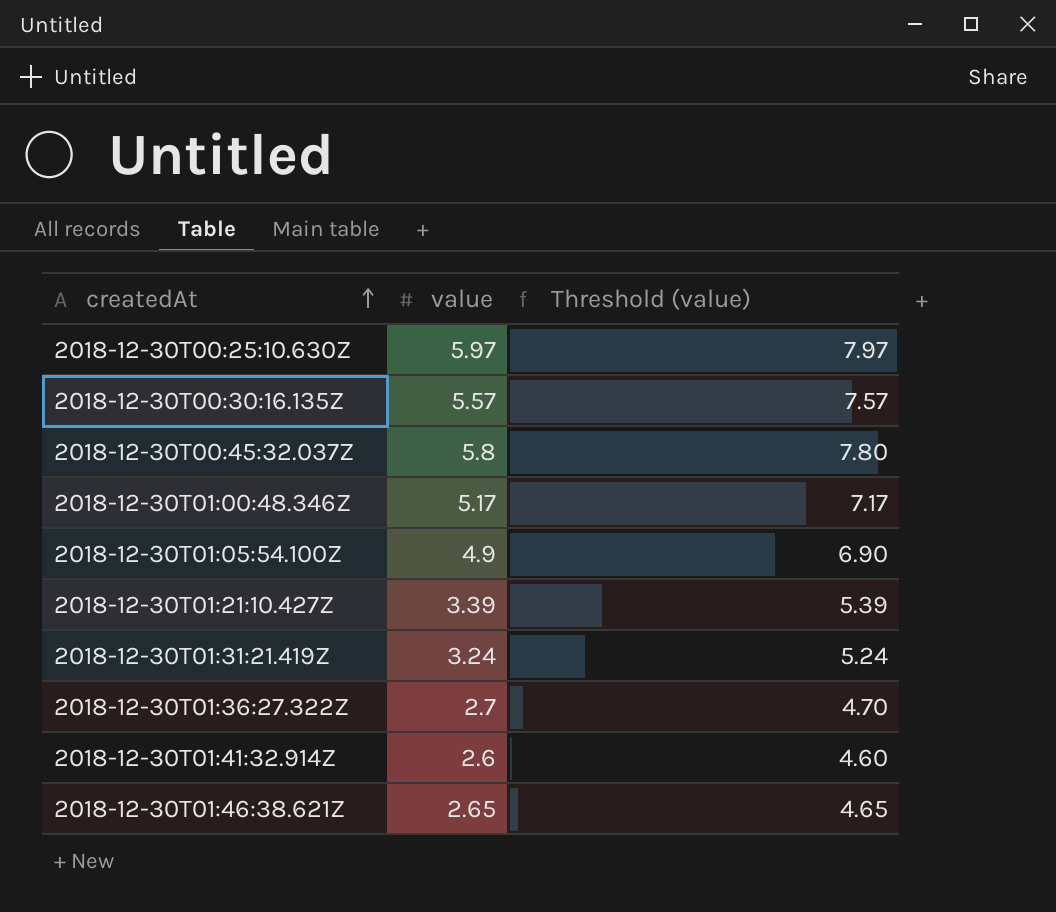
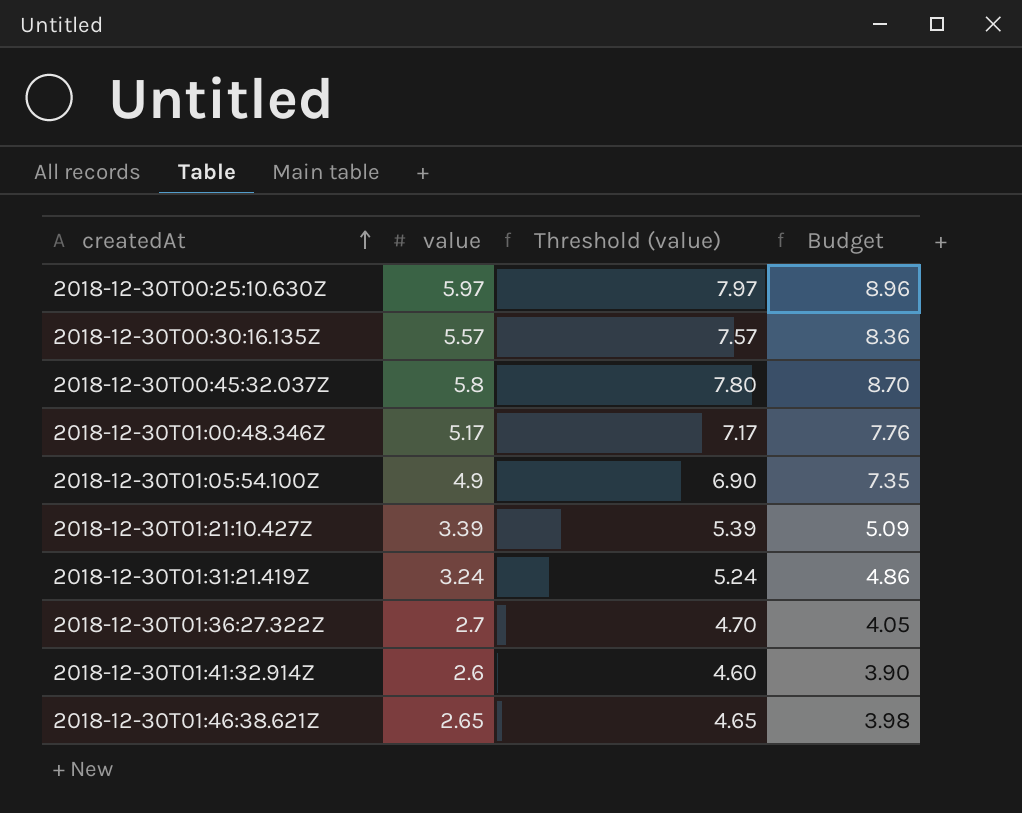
column Budget | formula: none -> [value] * 1.5

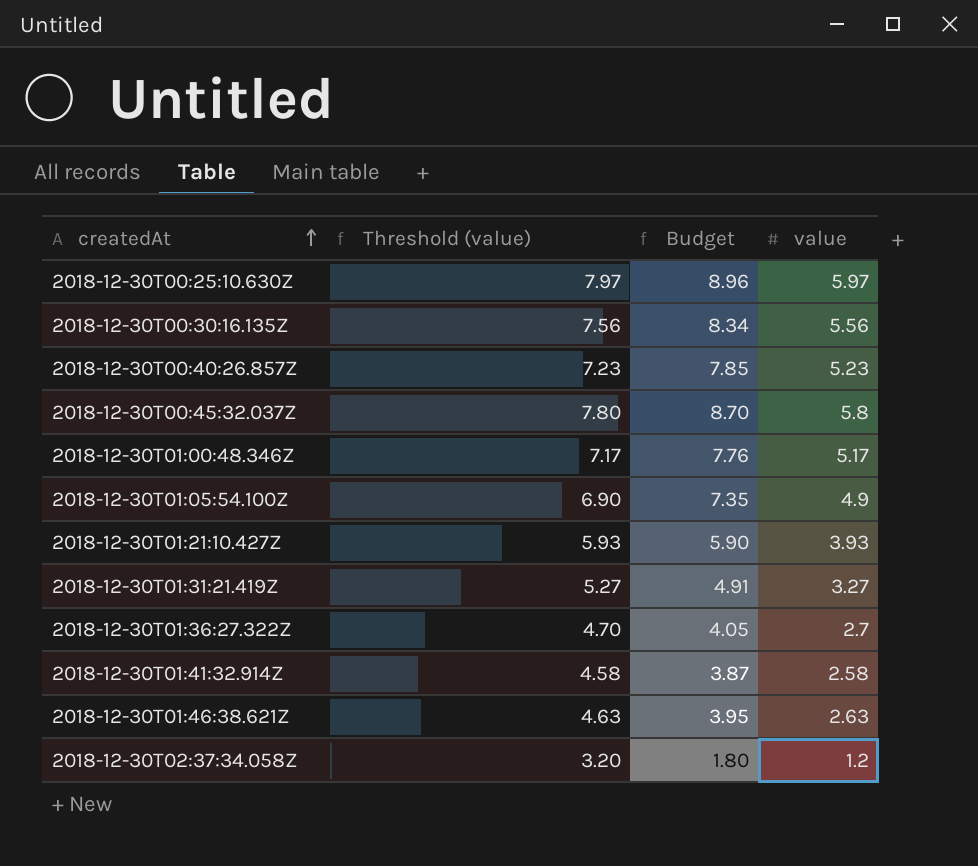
column value | position: 2 -> 4
2018-12-30T00:30:16.135Z | Threshold (value): 7.57 -> 7.56
2018-12-30T00:30:16.135Z | Budget: 8.36 -> 8.34
2018-12-30T00:30:16.135Z | value: 5.57 -> 5.56
row 2018-12-30T00:40:26.857Z: none -> 7.23 | 7.85 | 5.23
2018-12-30T01:21:10.427Z | Threshold (value): 5.39 -> 5.93
2018-12-30T01:21:10.427Z | Budget: 5.09 -> 5.90
2018-12-30T01:21:10.427Z | value: 3.39 -> 3.93
2018-12-30T01:31:21.419Z | Threshold (value): 5.24 -> 5.27
2018-12-30T01:31:21.419Z | Budget: 4.86 -> 4.91
2018-12-30T01:31:21.419Z | value: 3.24 -> 3.27
2018-12-30T01:41:32.914Z | Threshold (value): 4.60 -> 4.58
2018-12-30T01:41:32.914Z | Budget: 3.90 -> 3.87
2018-12-30T01:41:32.914Z | value: 2.6 -> 2.58
2018-12-30T01:46:38.621Z | Threshold (value): 4.65 -> 4.63
2018-12-30T01:46:38.621Z | Budget: 3.98 -> 3.95
2018-12-30T01:46:38.621Z | value: 2.65 -> 2.63
row 2018-12-30T02:37:34.058Z: none -> 3.20 | 1.80 | 1.2

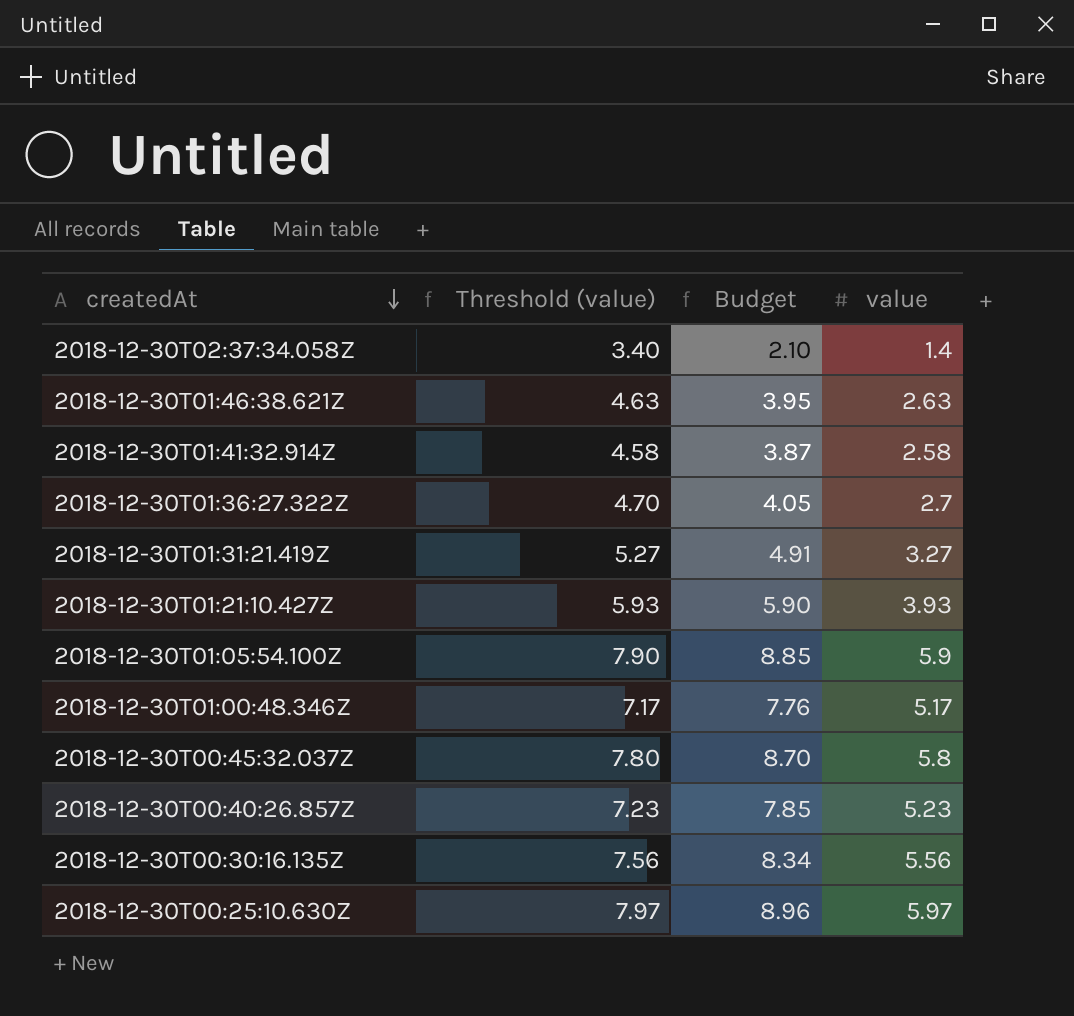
row order: createdAt ascending -> createdAt descending
2018-12-30T02:37:34.058Z | Threshold (value): 3.20 -> 3.40
2018-12-30T02:37:34.058Z | Budget: 1.80 -> 2.10
2018-12-30T02:37:34.058Z | value: 1.2 -> 1.4
2018-12-30T01:05:54.100Z | Threshold (value): 6.90 -> 7.90
2018-12-30T01:05:54.100Z | Budget: 7.35 -> 8.85
2018-12-30T01:05:54.100Z | value: 4.9 -> 5.9

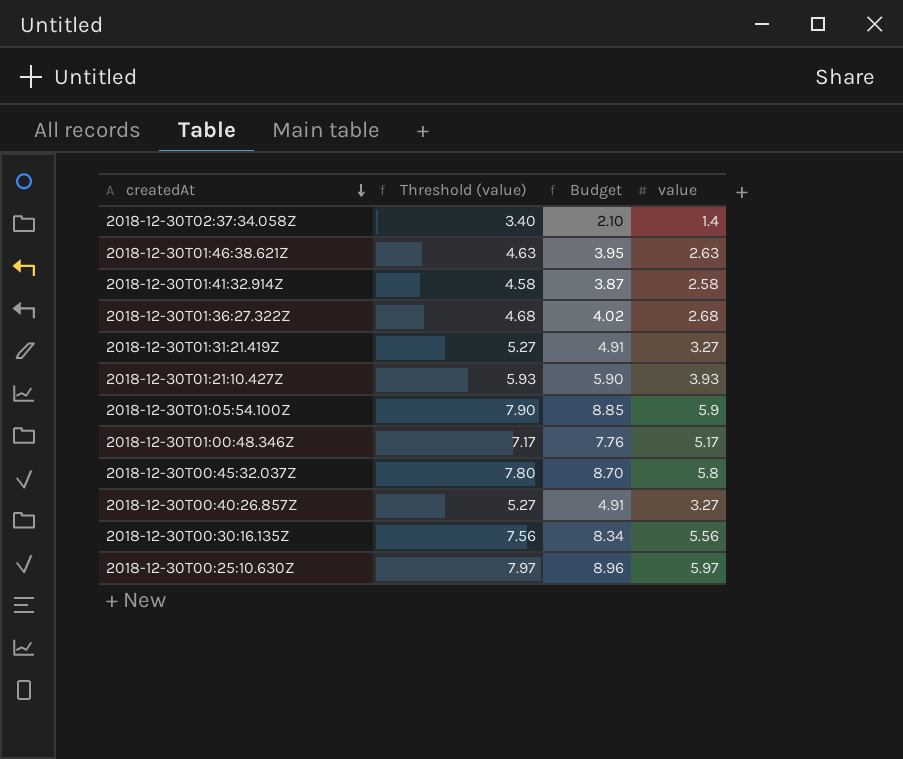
2018-12-30T01:36:27.322Z | Threshold (value): 4.70 -> 4.68
2018-12-30T01:36:27.322Z | Budget: 4.05 -> 4.02
2018-12-30T01:36:27.322Z | value: 2.7 -> 2.68
2018-12-30T00:40:26.857Z | Threshold (value): 7.23 -> 5.27
2018-12-30T00:40:26.857Z | Budget: 7.85 -> 4.91
2018-12-30T00:40:26.857Z | value: 5.23 -> 3.27

